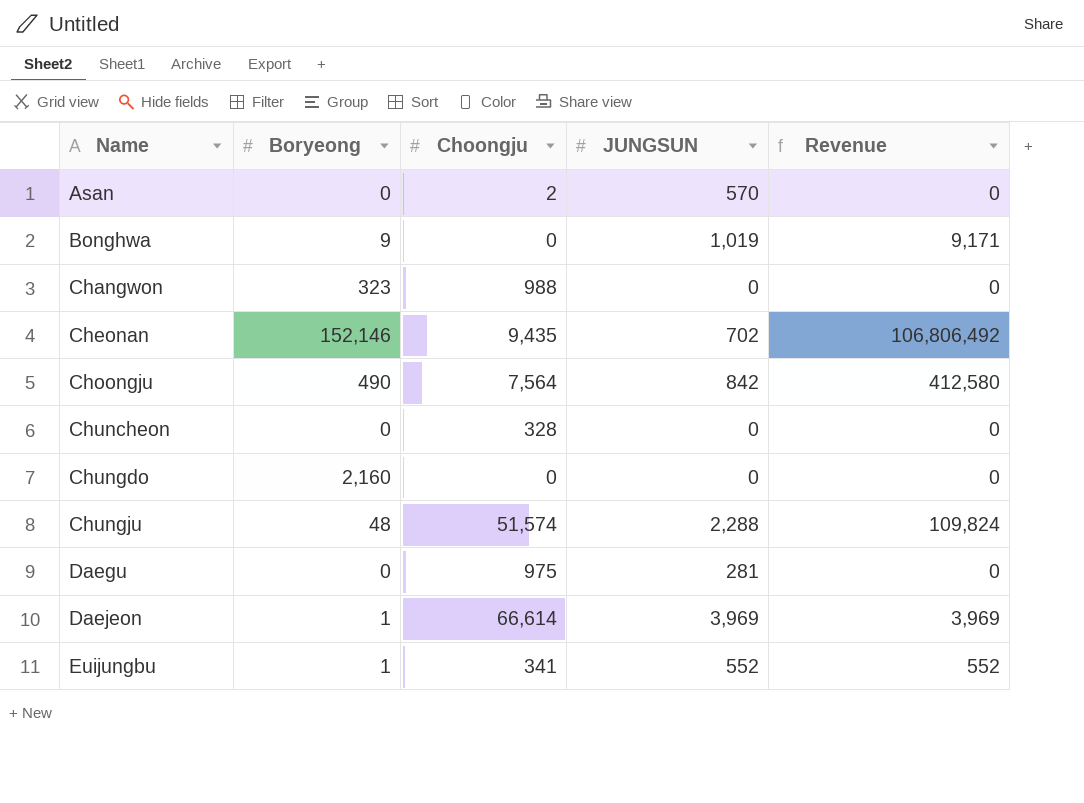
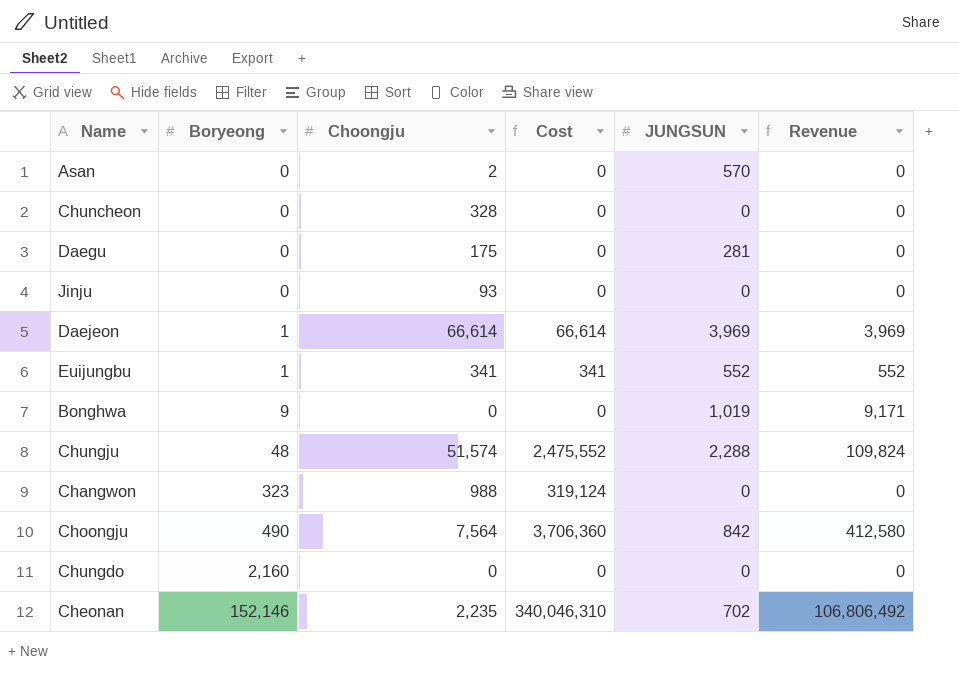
row order: Name ascending -> Boryeong ascending
column Cost | formula: none -> [Boryeong] * [Choongju]
Daegu | Choongju: 975 -> 175
row Jinju: none -> 0 | 93 | 0 | 0 | 0
Cheonan | Choongju: 9,435 -> 2,235

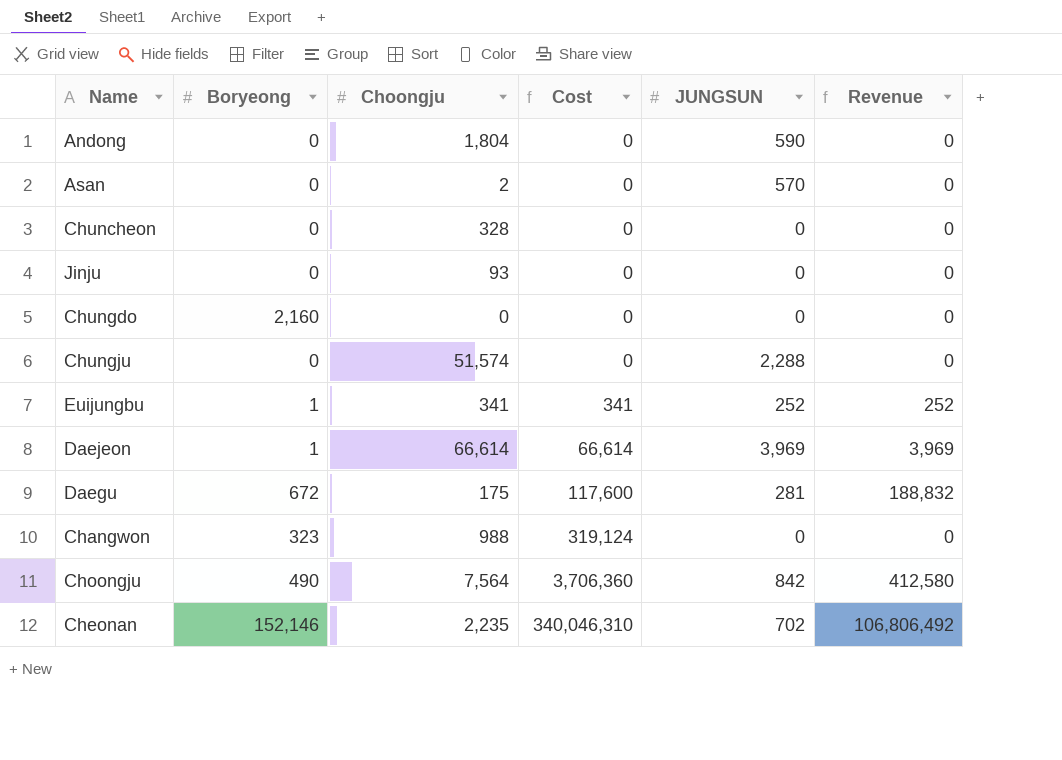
row order: Boryeong ascending -> Cost ascending
row Bonghwa: 9 | 0 | 0 | 1,019 | 9,171 -> none
row Andong: none -> 0 | 1,804 | 0 | 590 | 0
Chungju | Boryeong: 48 -> 0
Chungju | Cost: 2,475,552 -> 0
Chungju | Revenue: 109,824 -> 0
Euijungbu | JUNGSUN: 552 -> 252
Euijungbu | Revenue: 552 -> 252
Daegu | Boryeong: 0 -> 672
Daegu | Cost: 0 -> 117,600
Daegu | Revenue: 0 -> 188,832

